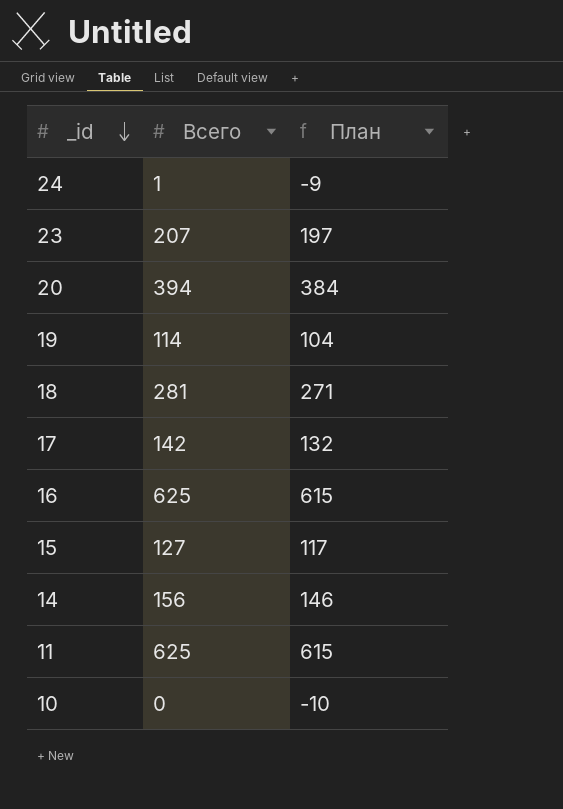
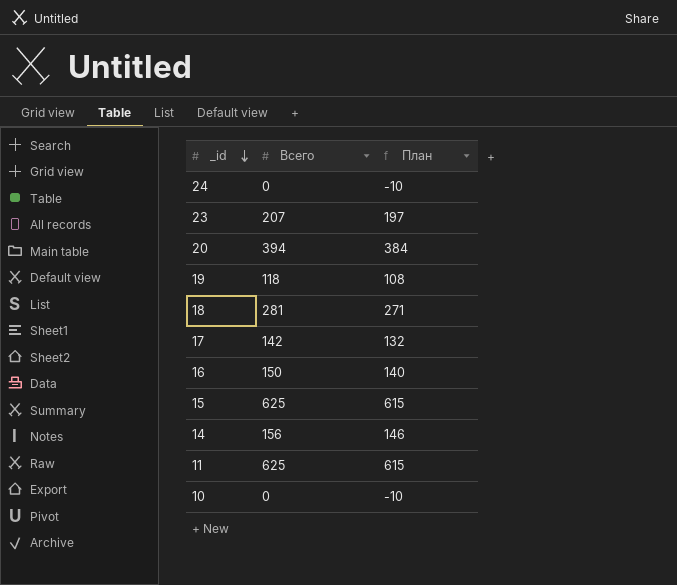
24 | Всего: 1 -> 0
24 | План: -9 -> -10
19 | Всего: 114 -> 118
19 | План: 104 -> 108
16 | Всего: 625 -> 150
16 | План: 615 -> 140
15 | Всего: 127 -> 625
15 | План: 117 -> 615

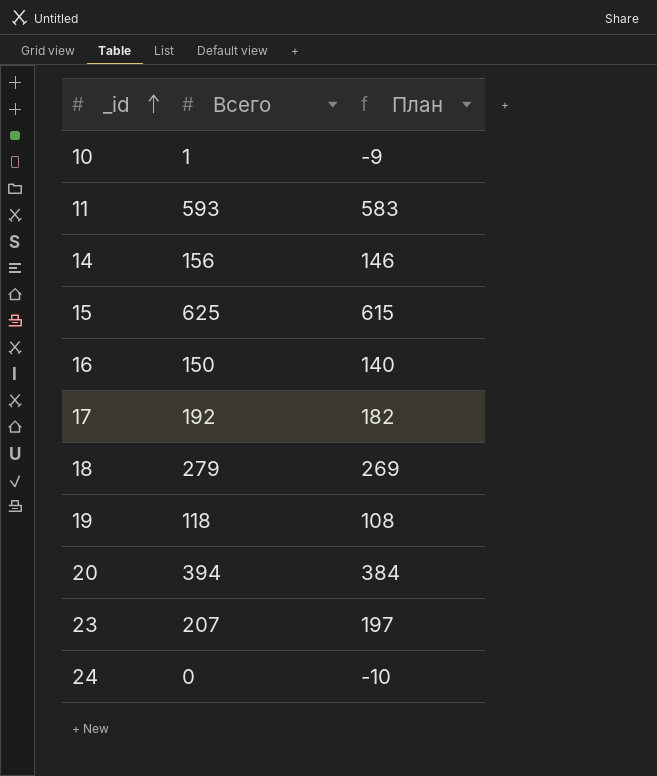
row order: _id descending -> _id ascending
10 | Всего: 0 -> 1
10 | План: -10 -> -9
11 | Всего: 625 -> 593
11 | План: 615 -> 583
17 | Всего: 142 -> 192
17 | План: 132 -> 182
18 | Всего: 281 -> 279
18 | План: 271 -> 269

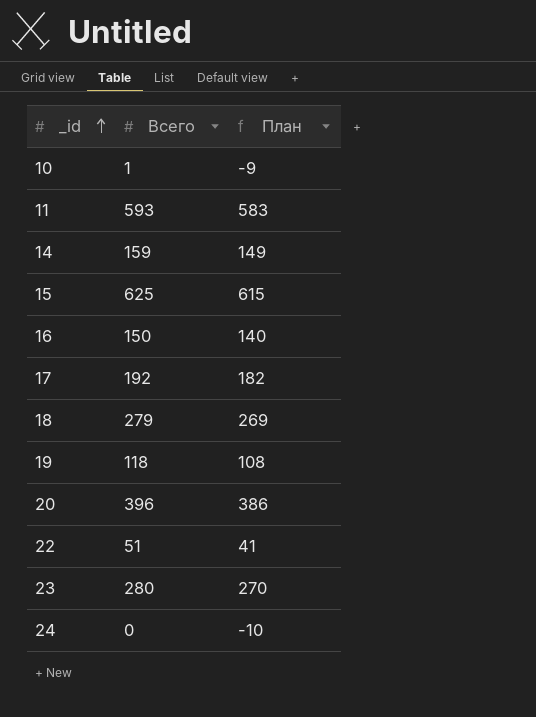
14 | Всего: 156 -> 159
14 | План: 146 -> 149
20 | Всего: 394 -> 396
20 | План: 384 -> 386
row 22: none -> 51 | 41
23 | Всего: 207 -> 280
23 | План: 197 -> 270

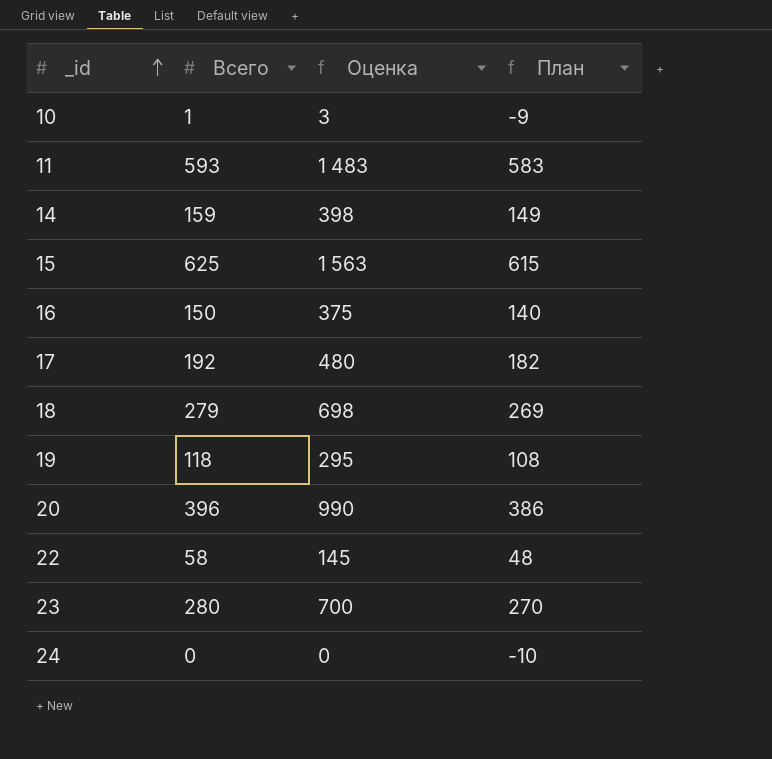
column Оценка | formula: none -> [Всего] * 2,5
22 | Всего: 51 -> 58
22 | План: 41 -> 48

